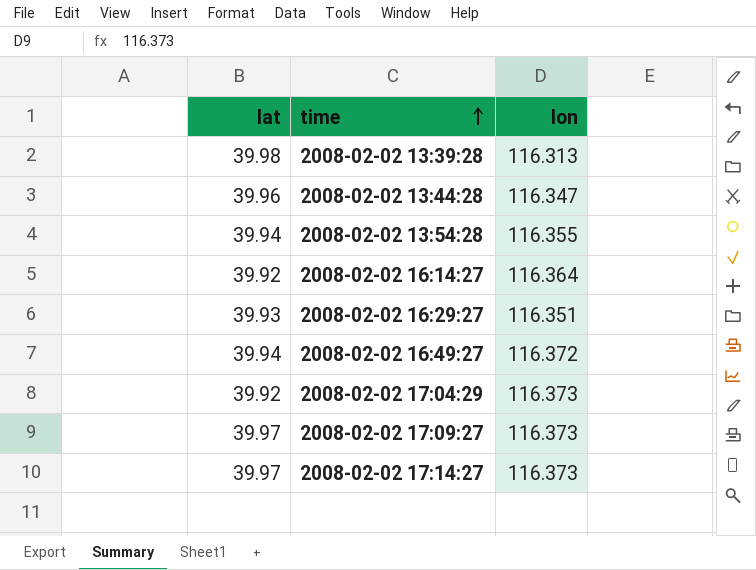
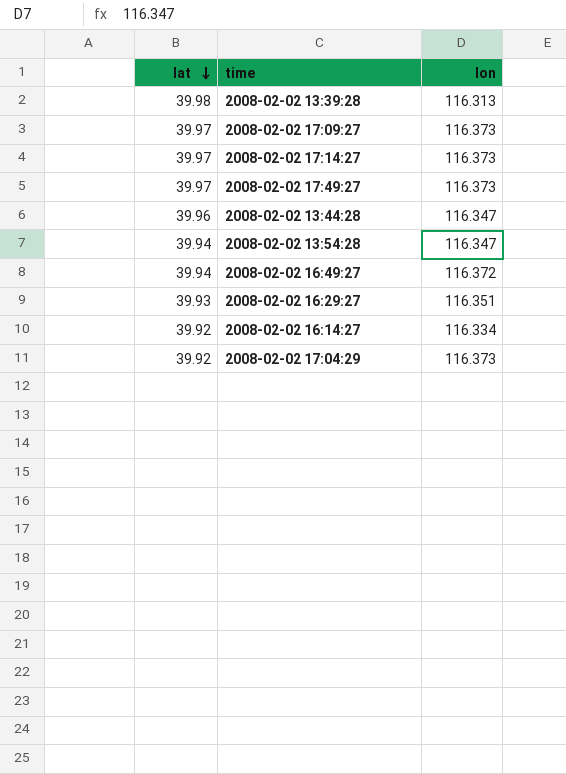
row order: time ascending -> lat descending
row 2008-02-02 17:49:27: none -> 39.97 | 116.373
2008-02-02 13:54:28 | lon: 116.355 -> 116.347
2008-02-02 16:14:27 | lon: 116.364 -> 116.334

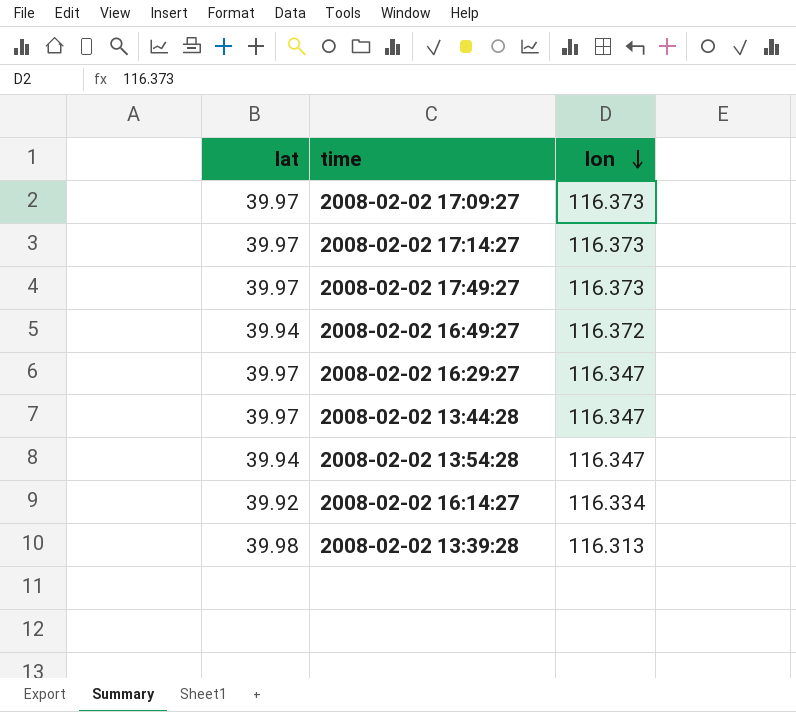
row order: lat descending -> lon descending
row 2008-02-02 17:04:29: 39.92 | 116.373 -> none
2008-02-02 16:29:27 | lat: 39.93 -> 39.97
2008-02-02 16:29:27 | lon: 116.351 -> 116.347
2008-02-02 13:44:28 | lat: 39.96 -> 39.97

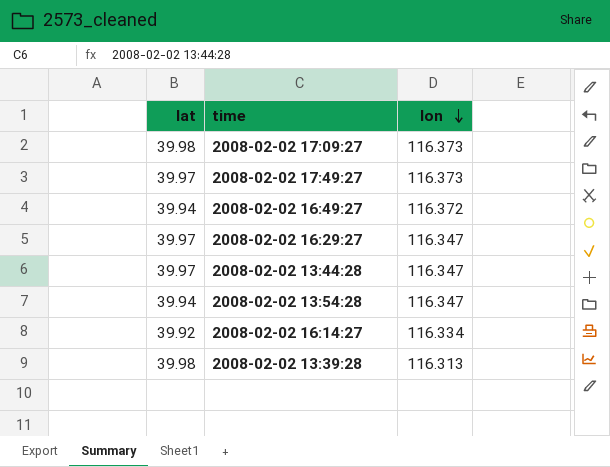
row 2008-02-02 17:14:27: 39.97 | 116.373 -> none
2008-02-02 17:09:27 | lat: 39.97 -> 39.98

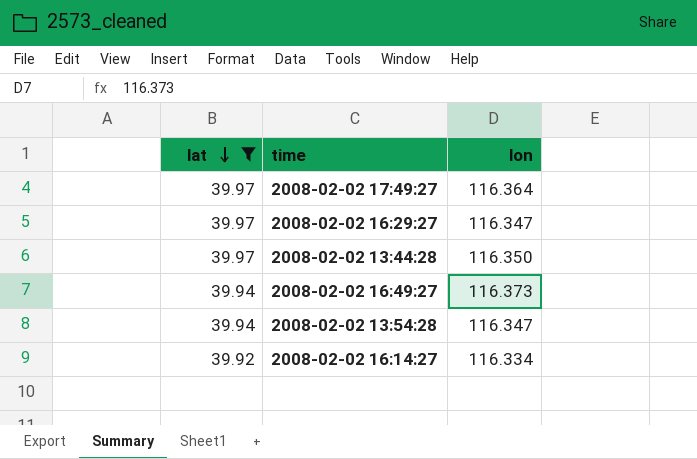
filter: none -> lat != 39.98
row order: lon descending -> lat descending
2008-02-02 17:49:27 | lon: 116.373 -> 116.364
2008-02-02 13:44:28 | lon: 116.347 -> 116.350
2008-02-02 16:49:27 | lon: 116.372 -> 116.373

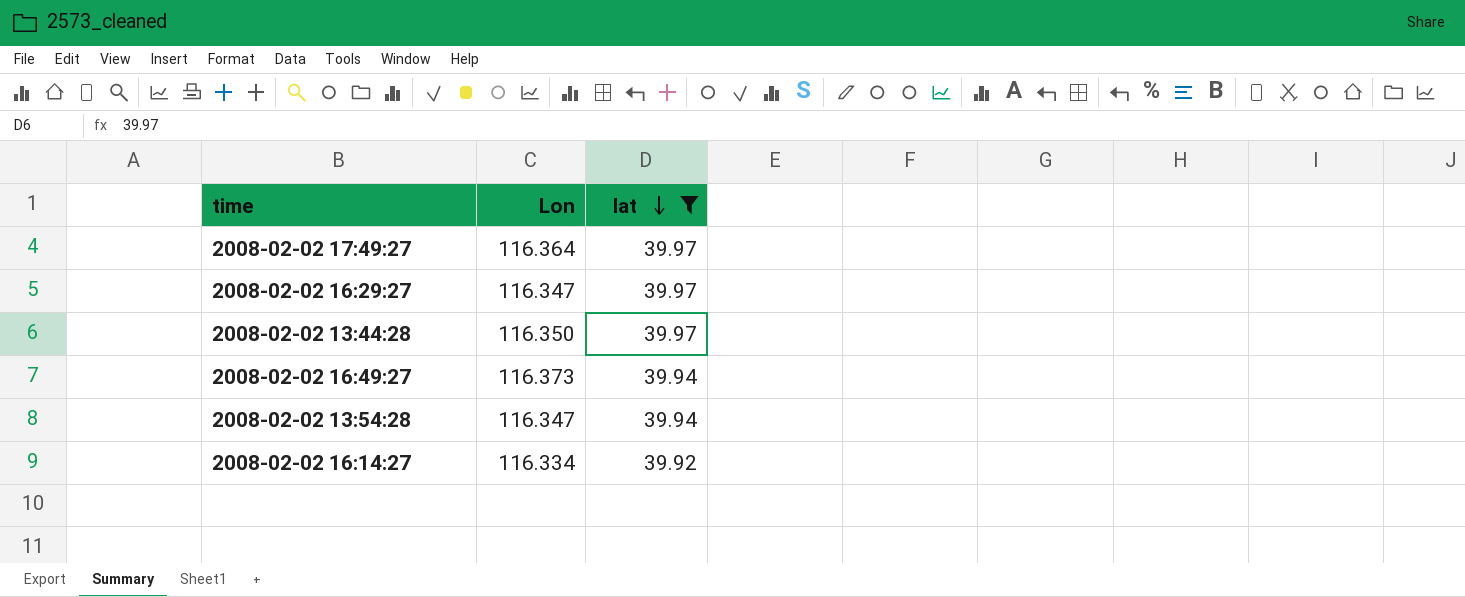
column name: lon -> Lon
column lat | position: 1 -> 3

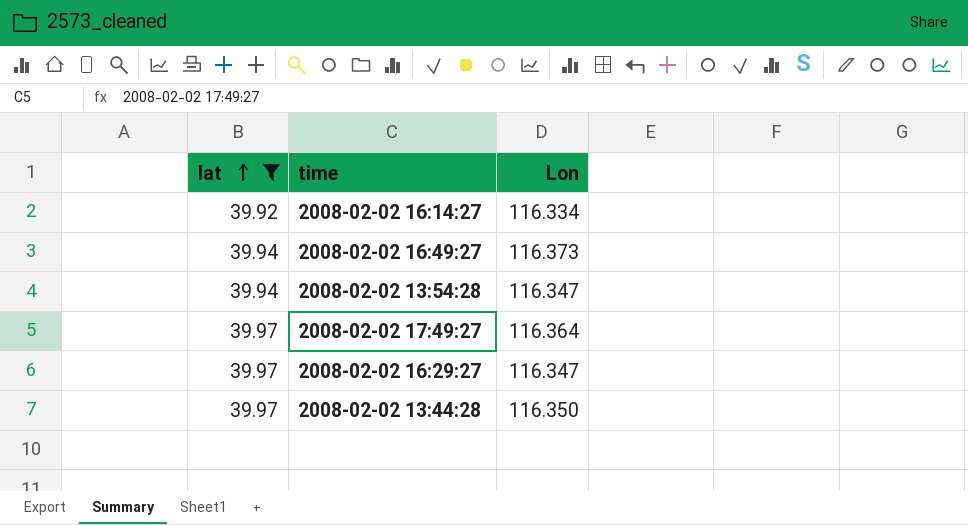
row order: lat descending -> lat ascending
column lat | position: 3 -> 1

